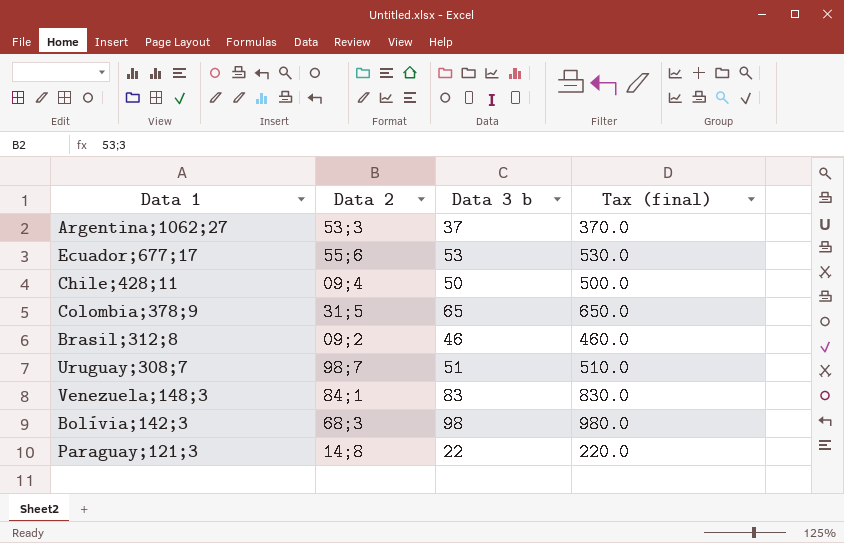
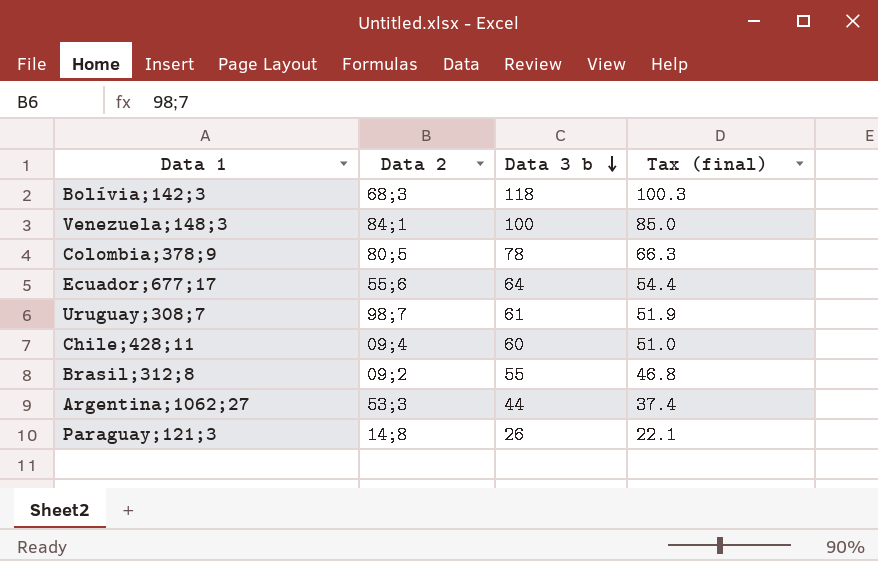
row order: none -> Data 3 b descending
column Tax (final) | formula: [Data 3 b] * 10 -> [Data 3 b] * 0.85
Bolívia;142;3 | Data 3 b: 98 -> 118
Venezuela;148;3 | Data 3 b: 83 -> 100
Colombia;378;9 | Data 2: 31;5 -> 80;5
Colombia;378;9 | Data 3 b: 65 -> 78
Ecuador;677;17 | Data 3 b: 53 -> 64
Uruguay;308;7 | Data 3 b: 51 -> 61
Chile;428;11 | Data 3 b: 50 -> 60
Brasil;312;8 | Data 3 b: 46 -> 55
Argentina;1062;27 | Data 3 b: 37 -> 44
Paraguay;121;3 | Data 3 b: 22 -> 26

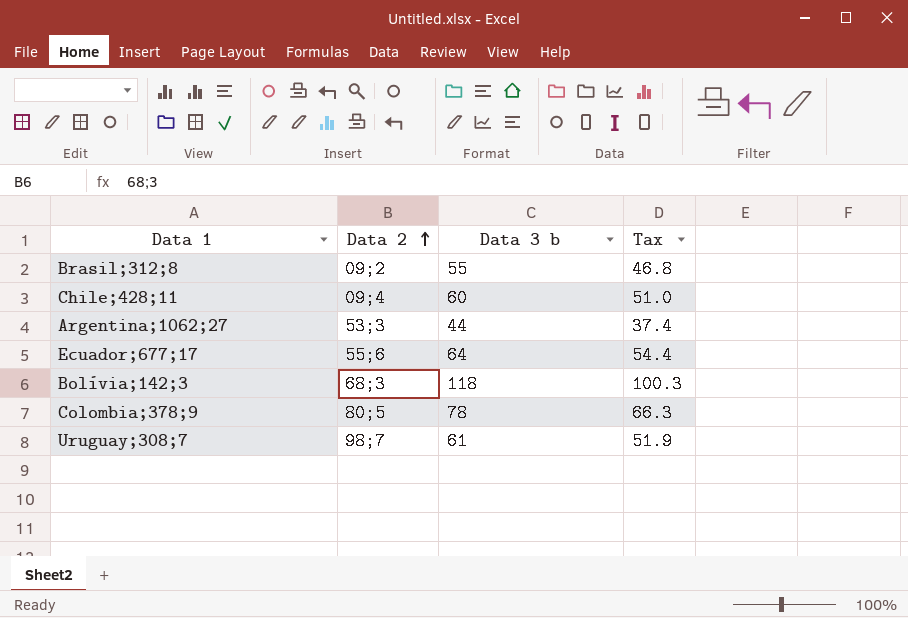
row order: Data 3 b descending -> Data 2 ascending
column name: Tax (final) -> Tax
row Venezuela;148;3: 84;1 | 100 | 85.0 -> none
row Paraguay;121;3: 14;8 | 26 | 22.1 -> none

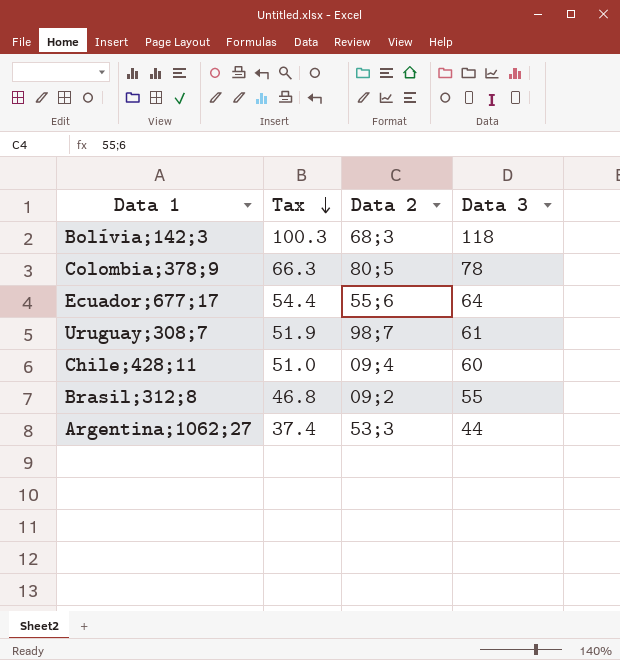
row order: Data 2 ascending -> Tax descending
column Tax | position: 4 -> 2
column name: Data 3 b -> Data 3

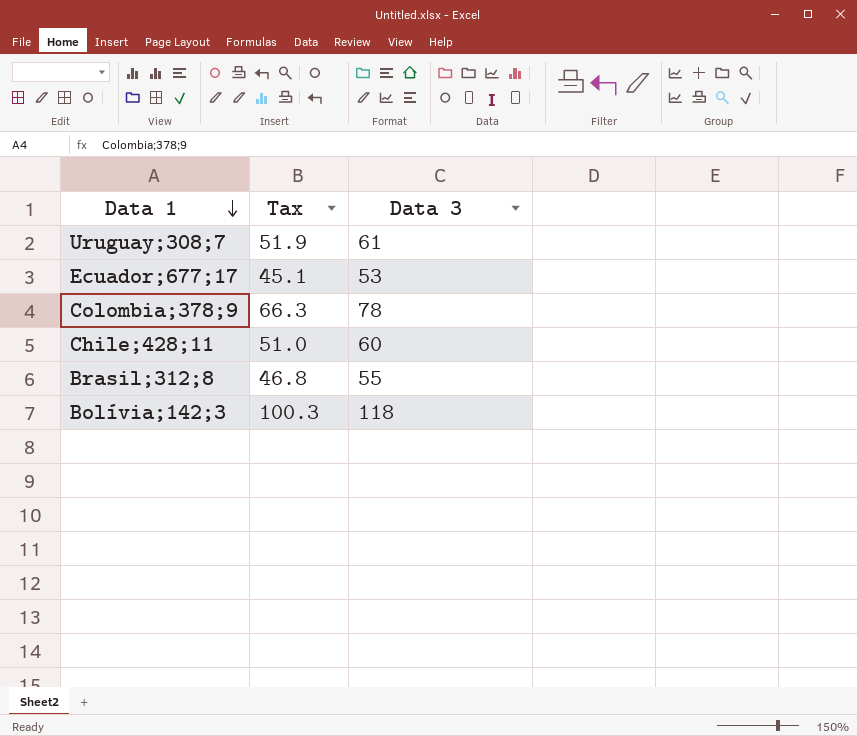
row order: Tax descending -> Data 1 descending
column Data 2 | position: 3 -> none
row Argentina;1062;27: 37.4 | 53;3 | 44 -> none
Ecuador;677;17 | Tax: 54.4 -> 45.1
Ecuador;677;17 | Data 3: 64 -> 53

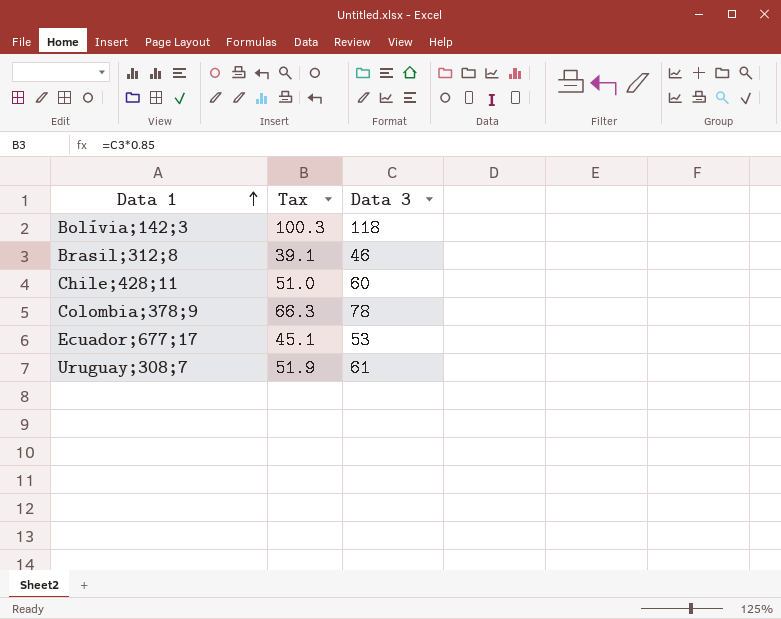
row order: Data 1 descending -> Data 1 ascending
Brasil;312;8 | Tax: 46.8 -> 39.1
Brasil;312;8 | Data 3: 55 -> 46

